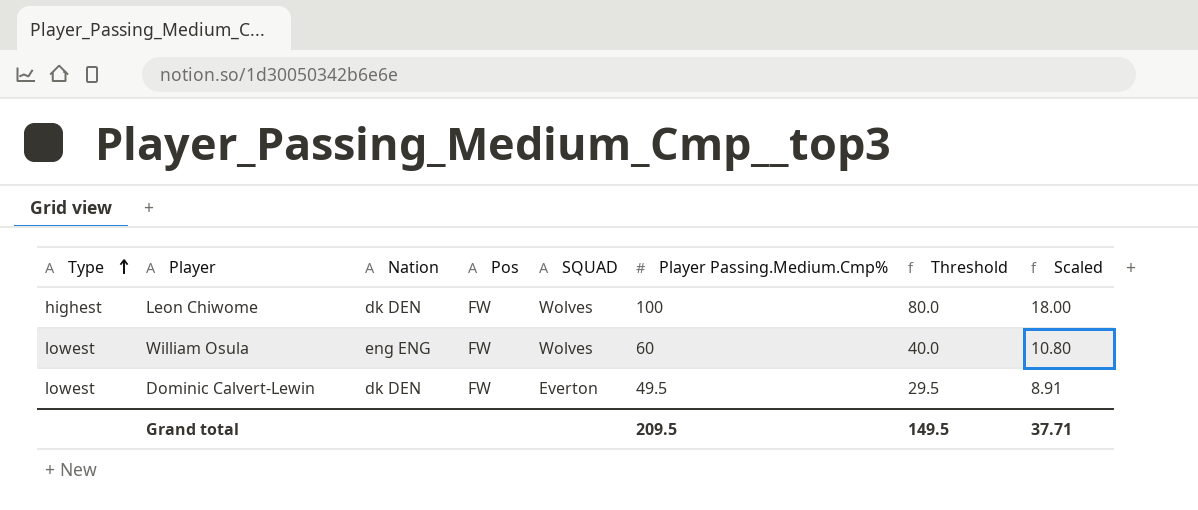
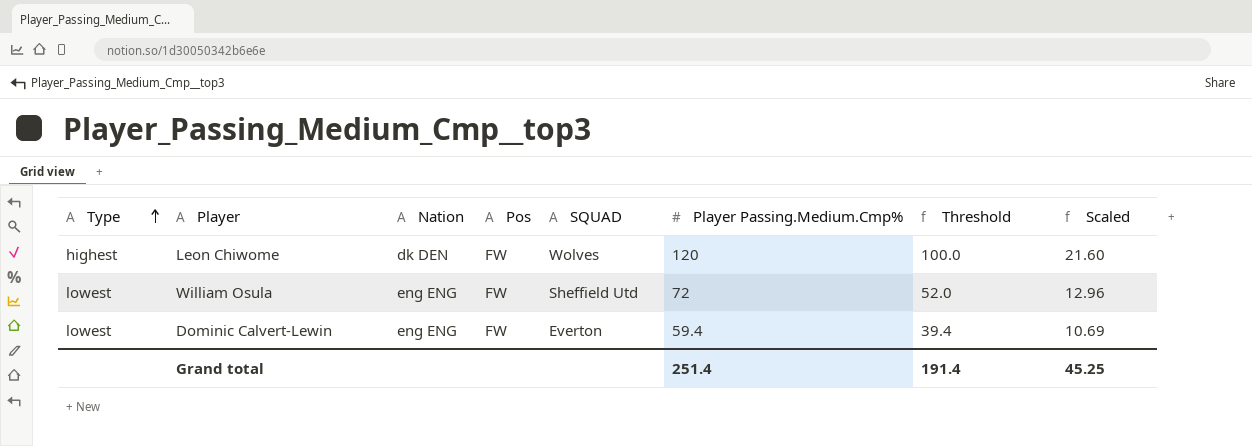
Leon Chiwome | Player Passing.Medium.Cmp%: 100 -> 120
Leon Chiwome | Threshold: 80.0 -> 100.0
Leon Chiwome | Scaled: 18.00 -> 21.60
William Osula | SQUAD: Wolves -> Sheffield Utd
William Osula | Player Passing.Medium.Cmp%: 60 -> 72
William Osula | Threshold: 40.0 -> 52.0
William Osula | Scaled: 10.80 -> 12.96
Dominic Calvert-Lewin | Nation: dk DEN -> eng ENG
Dominic Calvert-Lewin | Player Passing.Medium.Cmp%: 49.5 -> 59.4
Dominic Calvert-Lewin | Threshold: 29.5 -> 39.4
Dominic Calvert-Lewin | Scaled: 8.91 -> 10.69
Grand total | Player Passing.Medium.Cmp%: 209.5 -> 251.4
Grand total | Threshold: 149.5 -> 191.4
Grand total | Scaled: 37.71 -> 45.25

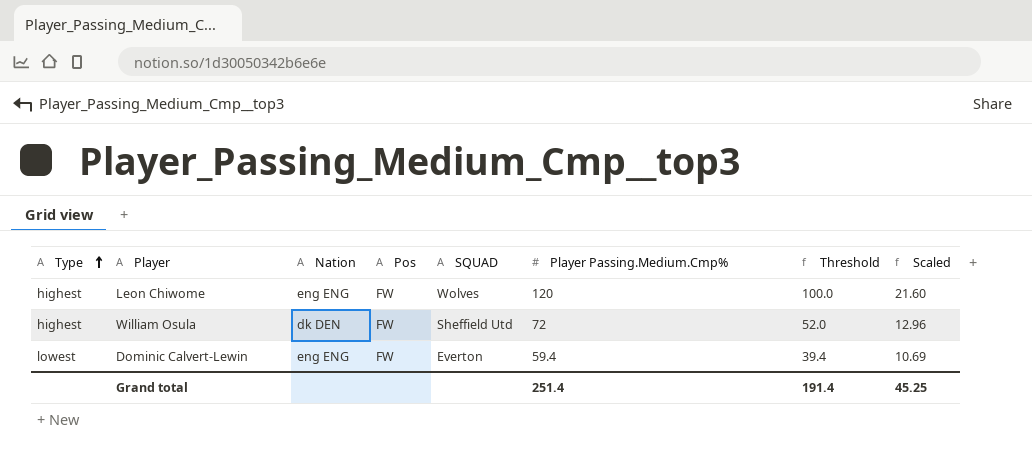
Leon Chiwome | Nation: dk DEN -> eng ENG
William Osula | Type: lowest -> highest
William Osula | Nation: eng ENG -> dk DEN

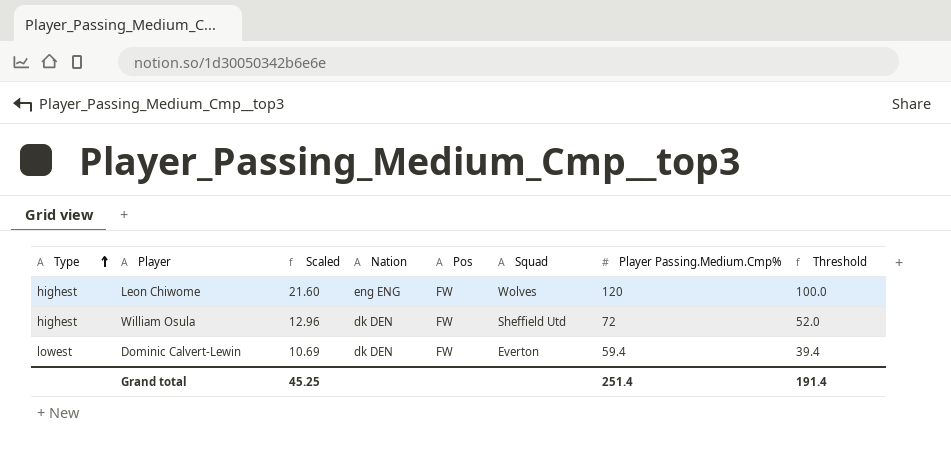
column Scaled | position: 8 -> 3
column name: SQUAD -> Squad
Dominic Calvert-Lewin | Nation: eng ENG -> dk DEN

